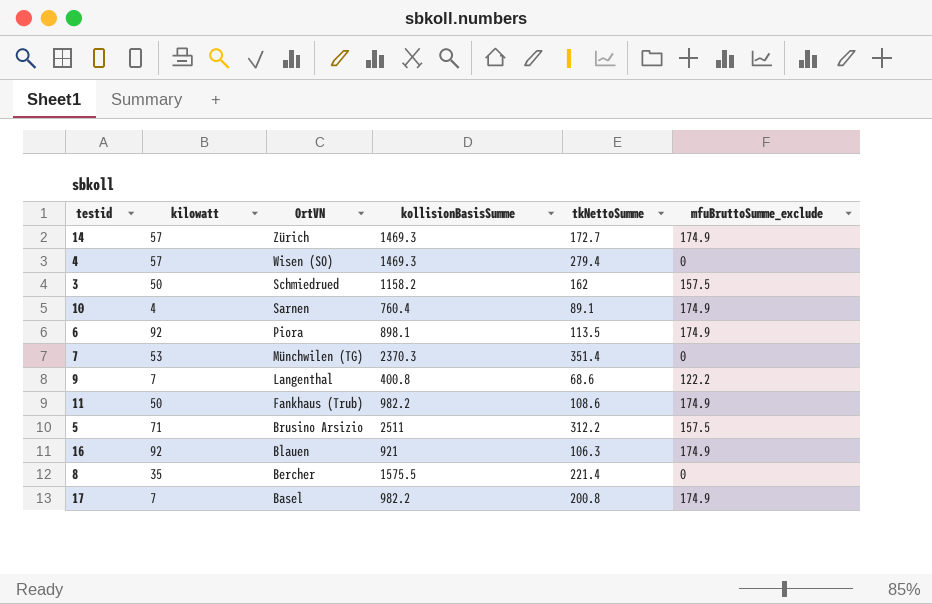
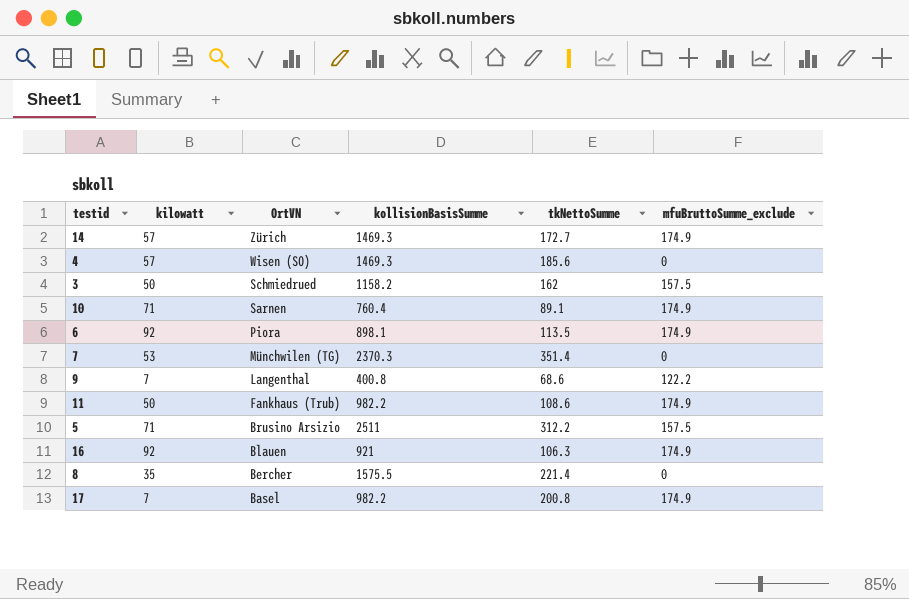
4 | tkNettoSumme: 279.4 -> 185.6
10 | kilowatt: 4 -> 71

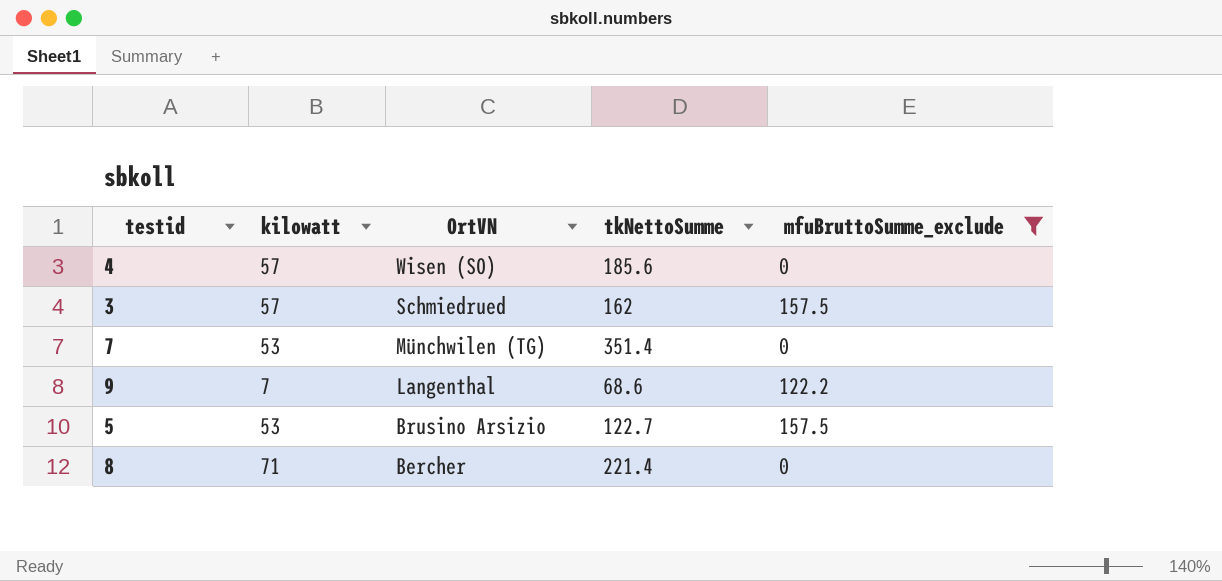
filter: none -> mfuBruttoSumme_exclude != 174.9
column kollisionBasisSumme | position: 4 -> none
3 | kilowatt: 50 -> 57
5 | kilowatt: 71 -> 53
5 | tkNettoSumme: 312.2 -> 122.7
8 | kilowatt: 35 -> 71

